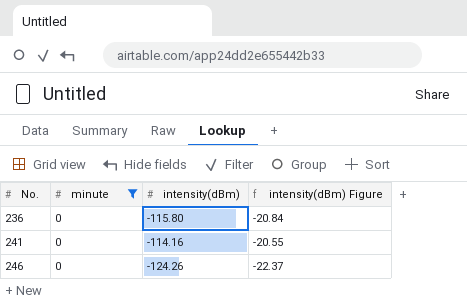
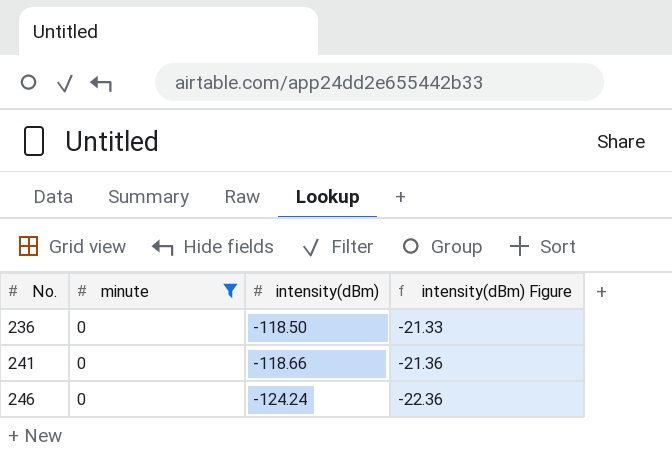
236 | intensity(dBm): -115.80 -> -118.50
236 | intensity(dBm) Figure: -20.84 -> -21.33
241 | intensity(dBm): -114.16 -> -118.66
241 | intensity(dBm) Figure: -20.55 -> -21.36
246 | intensity(dBm): -124.26 -> -124.24
246 | intensity(dBm) Figure: -22.37 -> -22.36

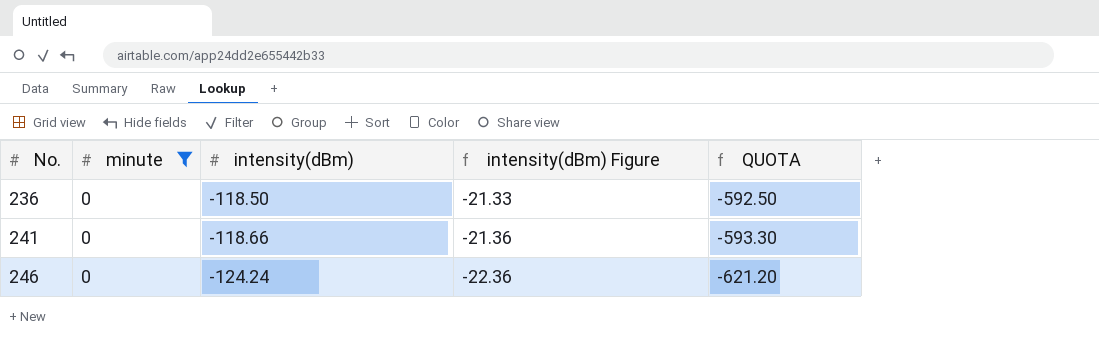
column QUOTA | formula: none -> [intensity(dBm)] * 5

